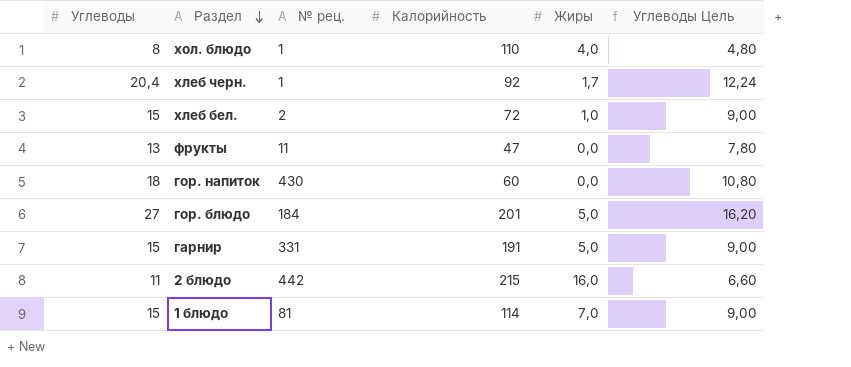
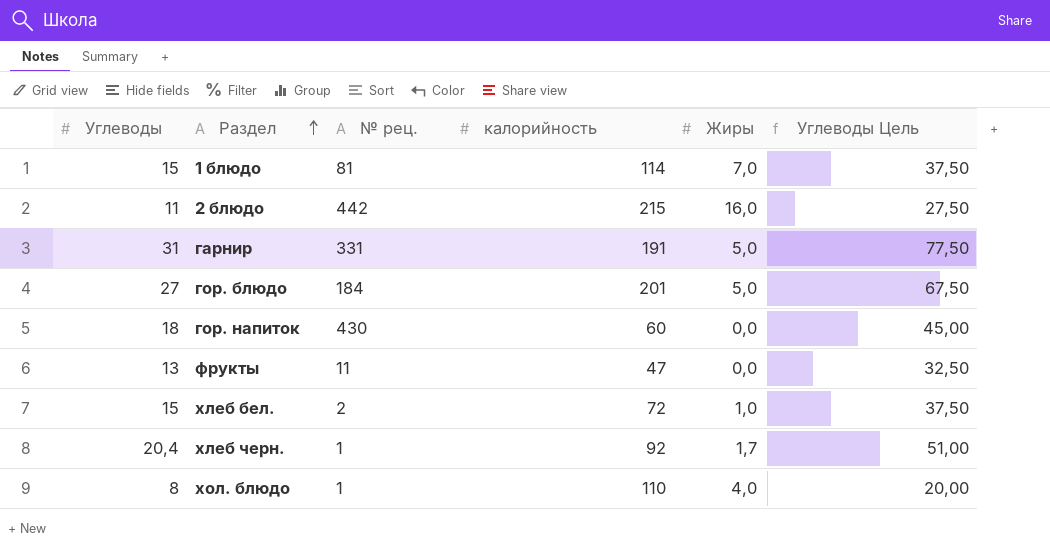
row order: Раздел descending -> Раздел ascending
column name: Калорийность -> калорийность
column Углеводы Цель | formula: [Углеводы] * 0,6 -> [Углеводы] * 2,5
гарнир | Углеводы: 15 -> 31

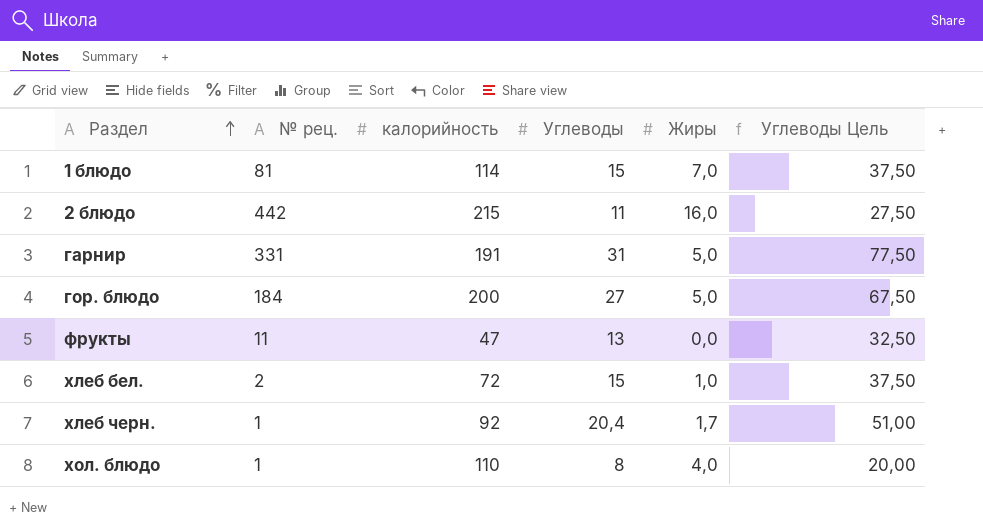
column Углеводы | position: 1 -> 4
row гор. напиток: 18 | 430 | 60 | 0,0 | 45,00 -> none
гор. блюдо | калорийность: 201 -> 200

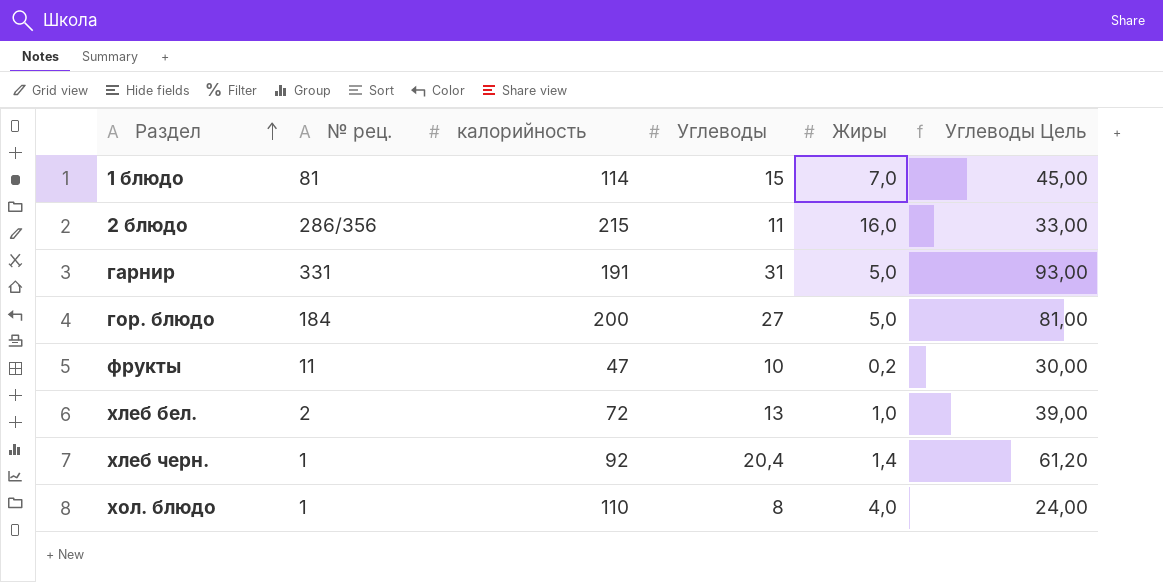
column Углеводы Цель | formula: [Углеводы] * 2,5 -> [Углеводы] * 3
2 блюдо | № рец.: 442 -> 286/356
фрукты | Углеводы: 13 -> 10
фрукты | Жиры: 0,0 -> 0,2
хлеб бел. | Углеводы: 15 -> 13
хлеб черн. | Жиры: 1,7 -> 1,4

